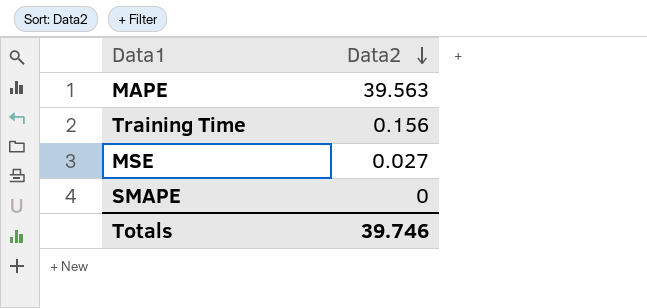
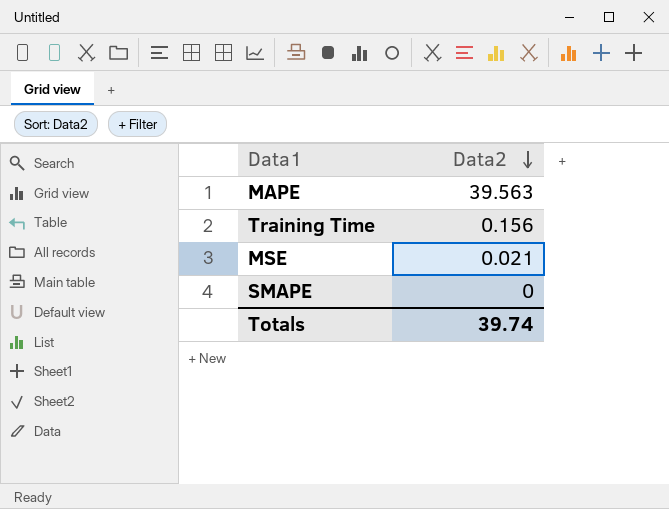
MSE | Data2: 0.027 -> 0.021
Totals | Data2: 39.746 -> 39.74

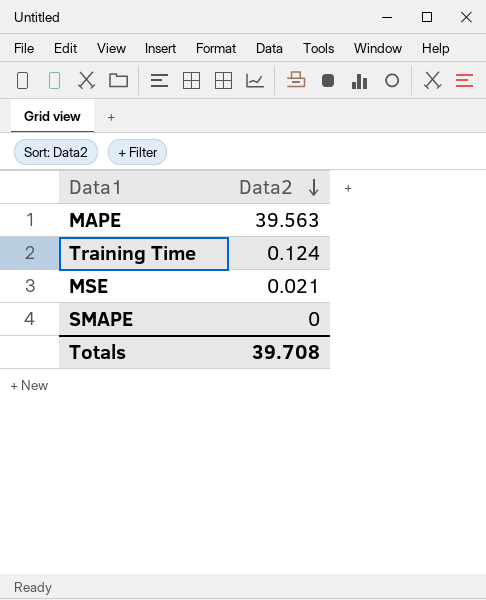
Training Time | Data2: 0.156 -> 0.124
Totals | Data2: 39.74 -> 39.708

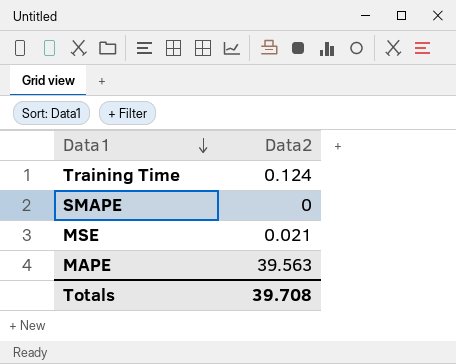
row order: Data2 descending -> Data1 descending

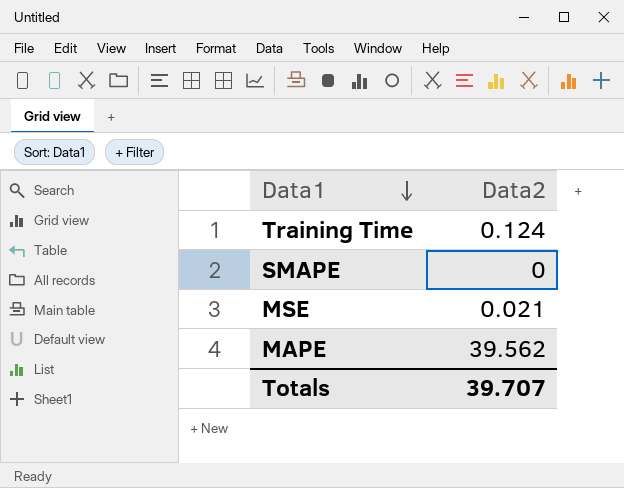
MAPE | Data2: 39.563 -> 39.562
Totals | Data2: 39.708 -> 39.707

